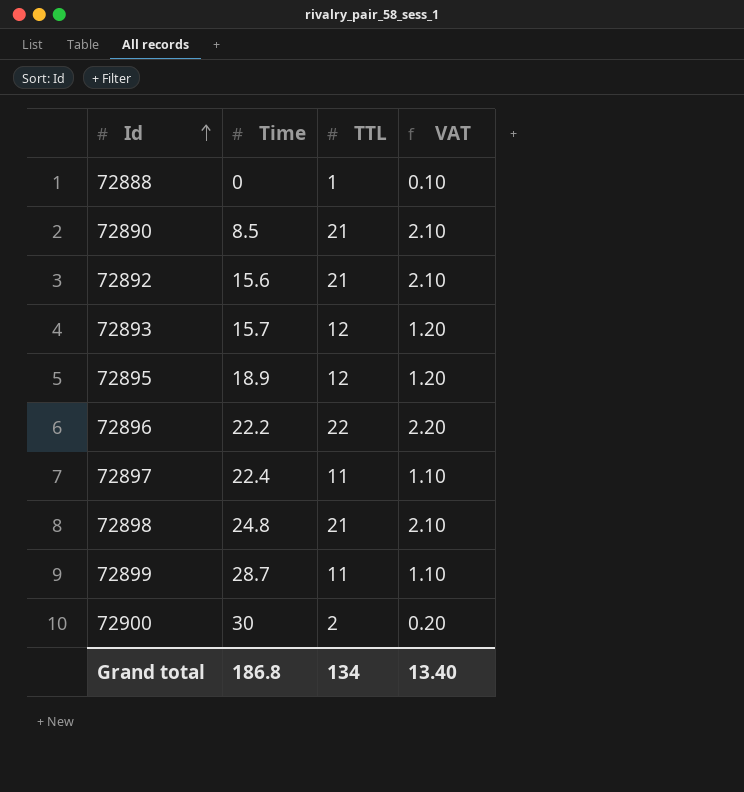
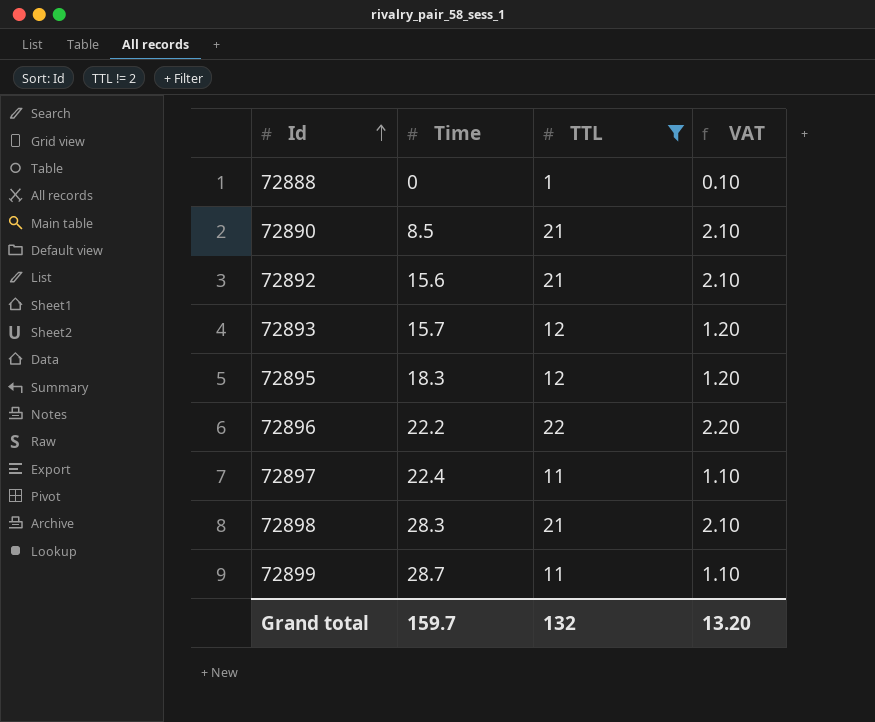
filter: none -> TTL != 2
72895 | Time: 18.9 -> 18.3
72898 | Time: 24.8 -> 28.3
Grand total | Time: 186.8 -> 159.7
Grand total | TTL: 134 -> 132
Grand total | VAT: 13.40 -> 13.20

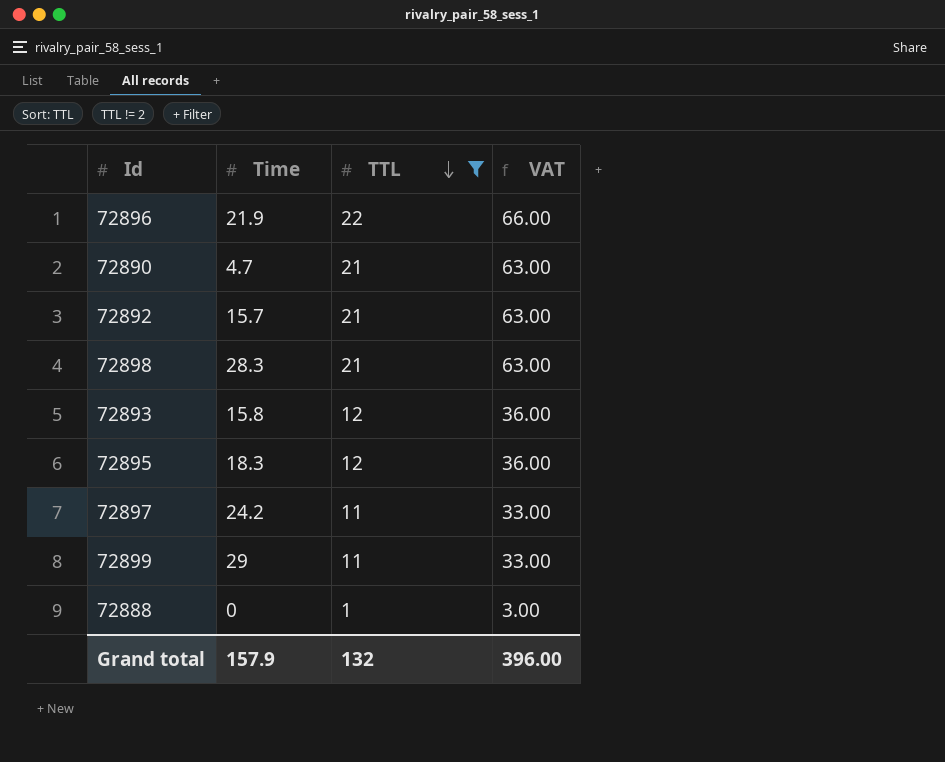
row order: Id ascending -> TTL descending
column VAT | formula: [TTL] * 0.1 -> [TTL] * 3
72896 | Time: 22.2 -> 21.9
72890 | Time: 8.5 -> 4.7
72892 | Time: 15.6 -> 15.7
72893 | Time: 15.7 -> 15.8
72897 | Time: 22.4 -> 24.2
72899 | Time: 28.7 -> 29
Grand total | Time: 159.7 -> 157.9
Grand total | VAT: 13.20 -> 396.00

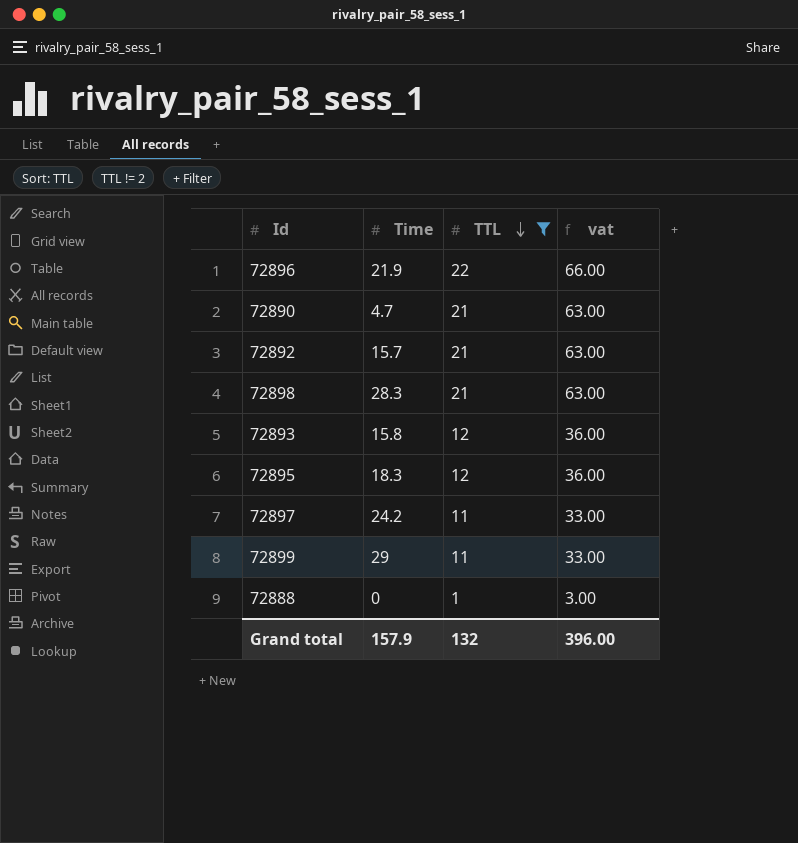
column name: VAT -> vat

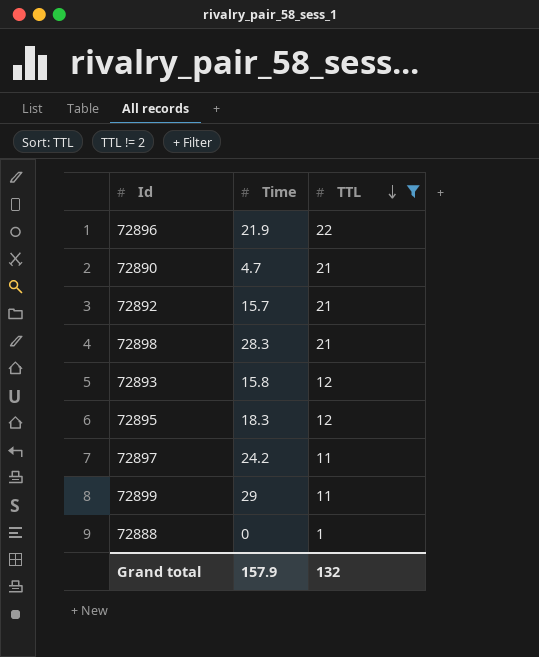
column vat | formula: [TTL] * 3 -> none

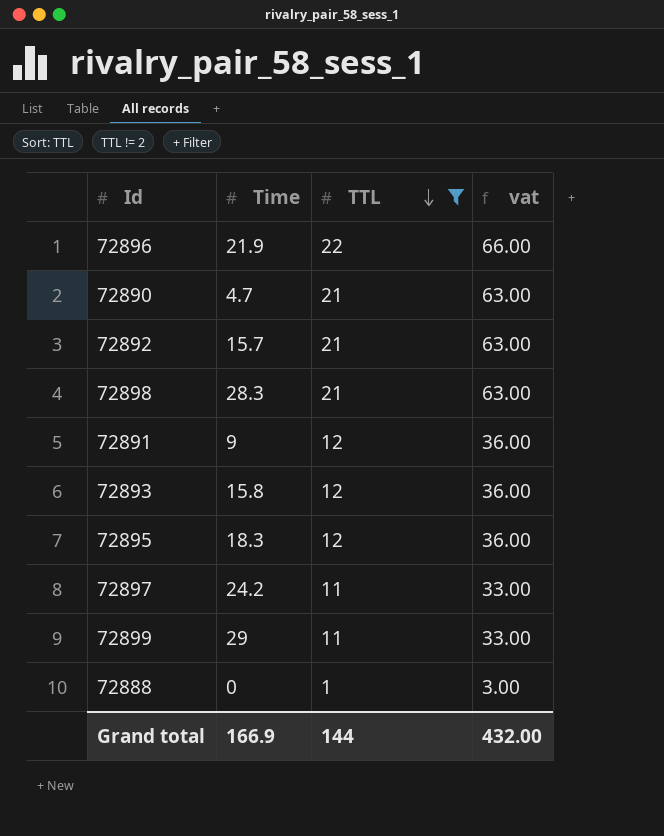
column vat | formula: none -> [TTL] * 3
row 72891: none -> 9 | 12 | 36.00
Grand total | Time: 157.9 -> 166.9
Grand total | TTL: 132 -> 144

